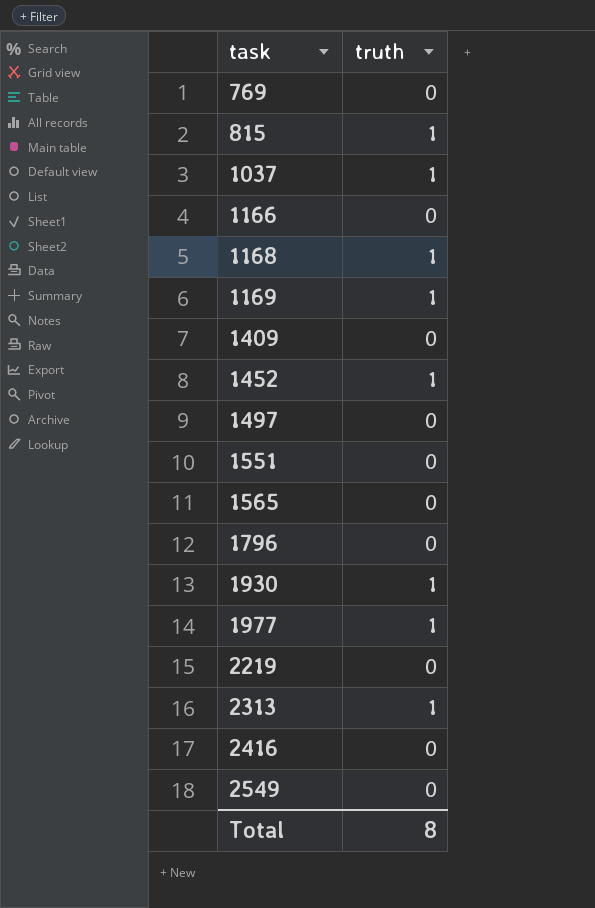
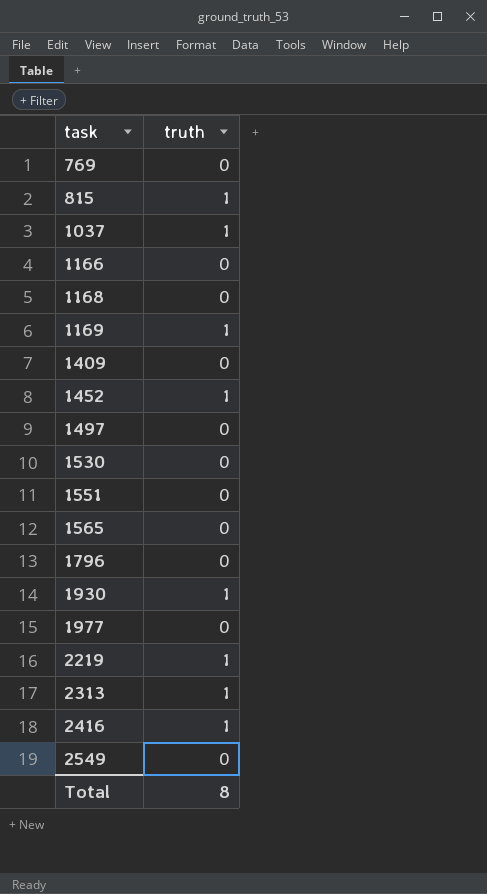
1168 | truth: 1 -> 0
row 1530: none -> 0
1977 | truth: 1 -> 0
2219 | truth: 0 -> 1
2416 | truth: 0 -> 1

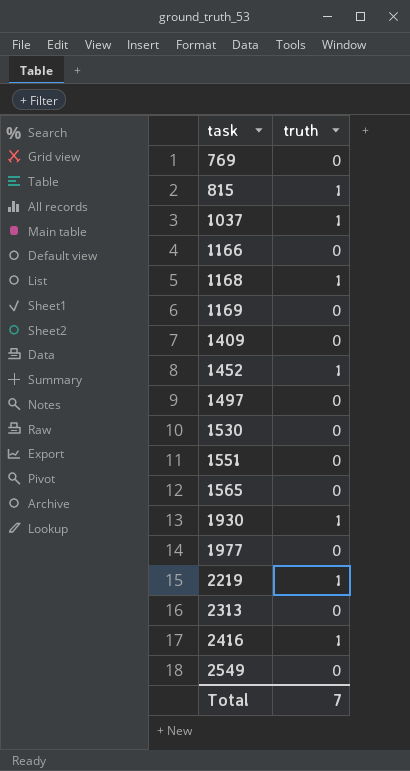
row 1796: 0 -> none
1168 | truth: 0 -> 1
1169 | truth: 1 -> 0
2313 | truth: 1 -> 0
Total | truth: 8 -> 7

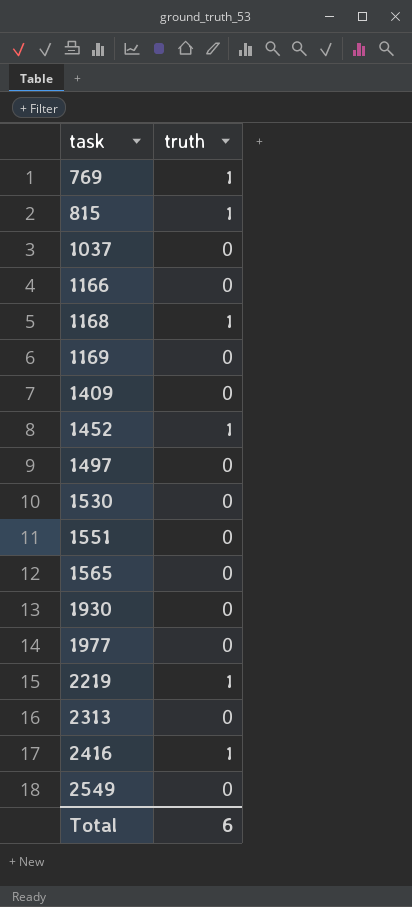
769 | truth: 0 -> 1
1037 | truth: 1 -> 0
1930 | truth: 1 -> 0
Total | truth: 7 -> 6

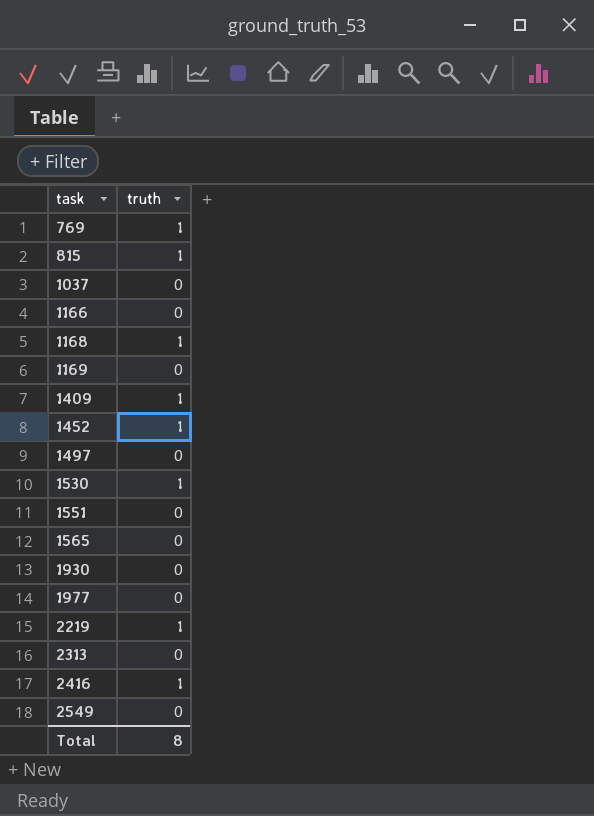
1409 | truth: 0 -> 1
1530 | truth: 0 -> 1
Total | truth: 6 -> 8

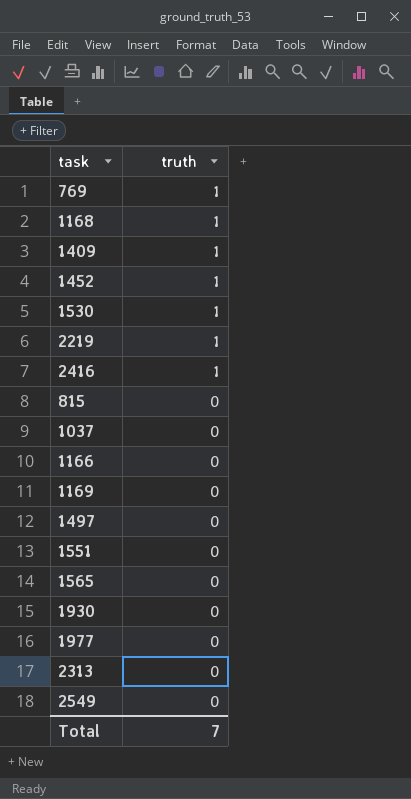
row order: task ascending -> truth descending
815 | truth: 1 -> 0
Total | truth: 8 -> 7

